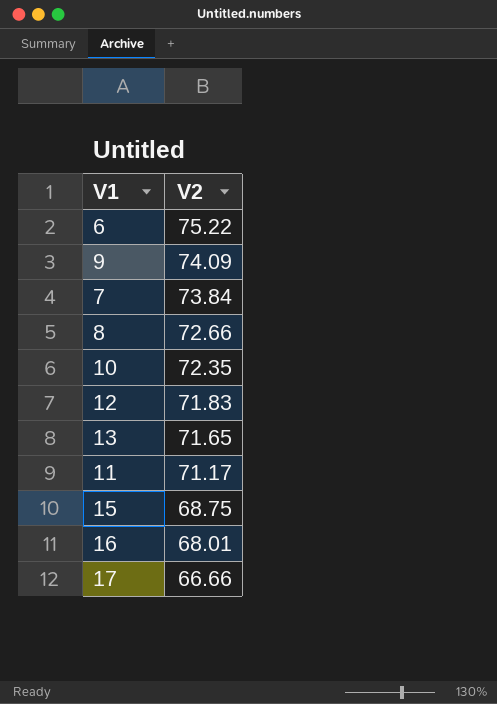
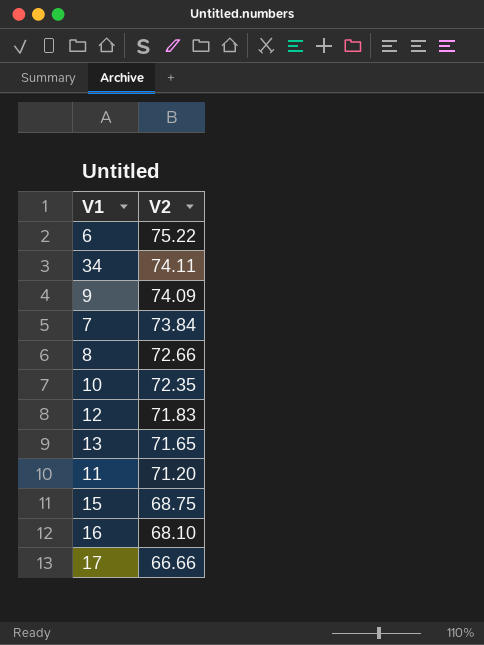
row 34: none -> 74.11
11 | V2: 71.17 -> 71.20
16 | V2: 68.01 -> 68.10

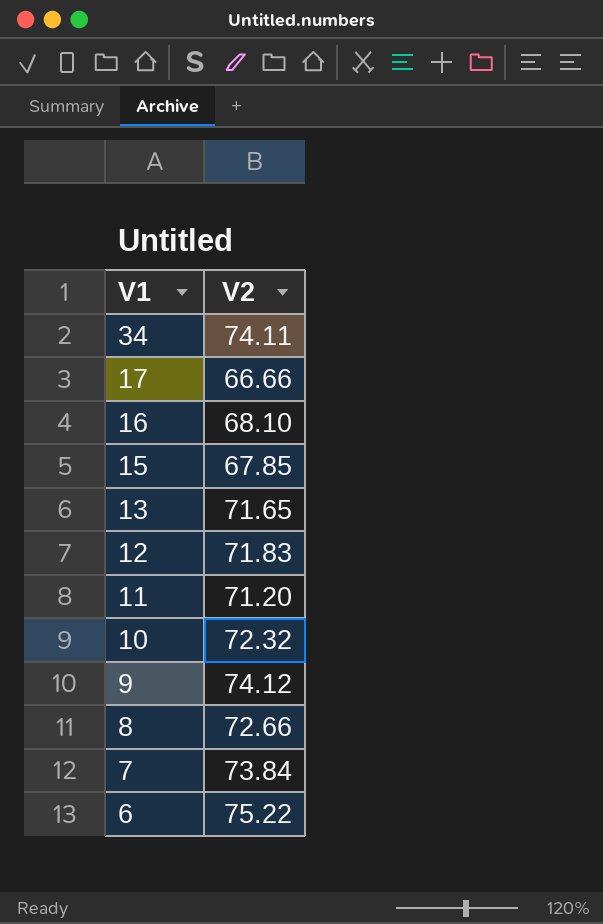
row order: V2 descending -> V1 descending
15 | V2: 68.75 -> 67.85
10 | V2: 72.35 -> 72.32
9 | V2: 74.09 -> 74.12

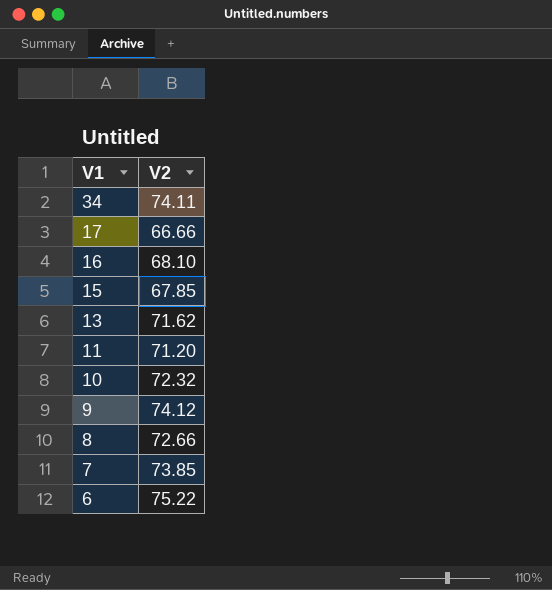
row 12: 71.83 -> none
13 | V2: 71.65 -> 71.62
7 | V2: 73.84 -> 73.85

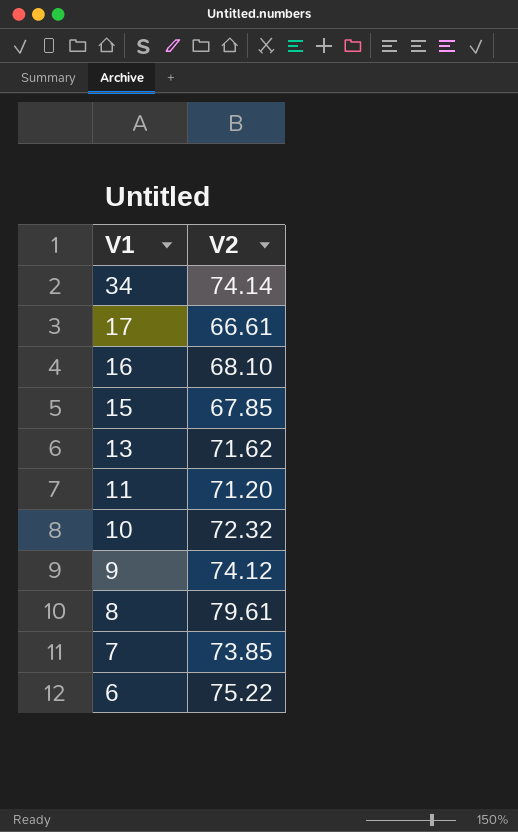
34 | V2: 74.11 -> 74.14
17 | V2: 66.66 -> 66.61
8 | V2: 72.66 -> 79.61

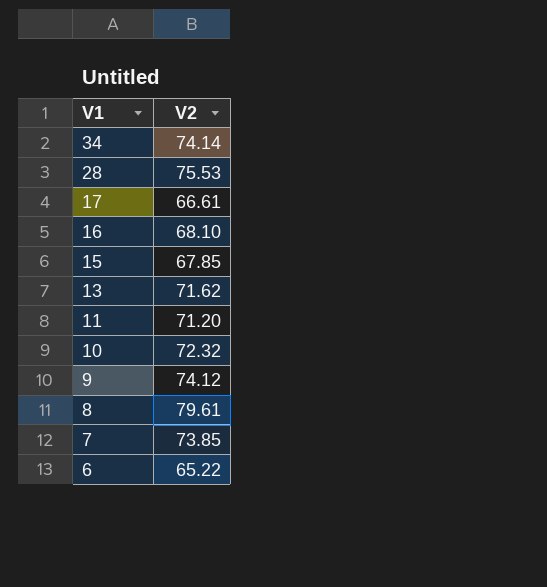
row 28: none -> 75.53
6 | V2: 75.22 -> 65.22

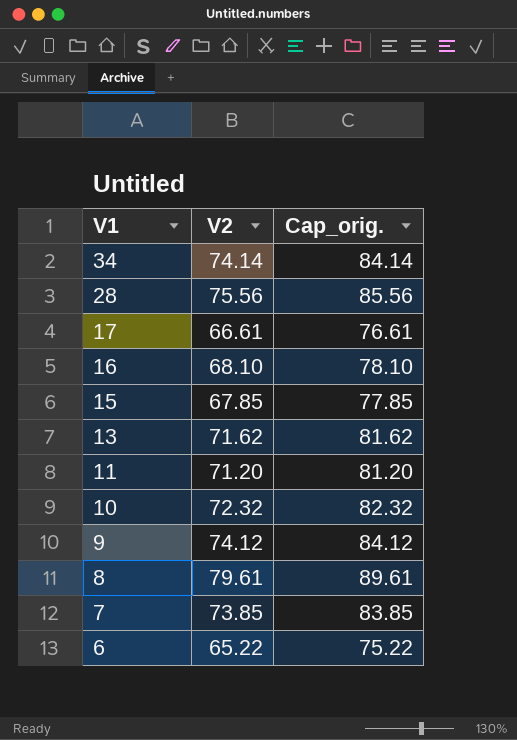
column Cap_orig. | formula: none -> [V2] + 10
28 | V2: 75.53 -> 75.56

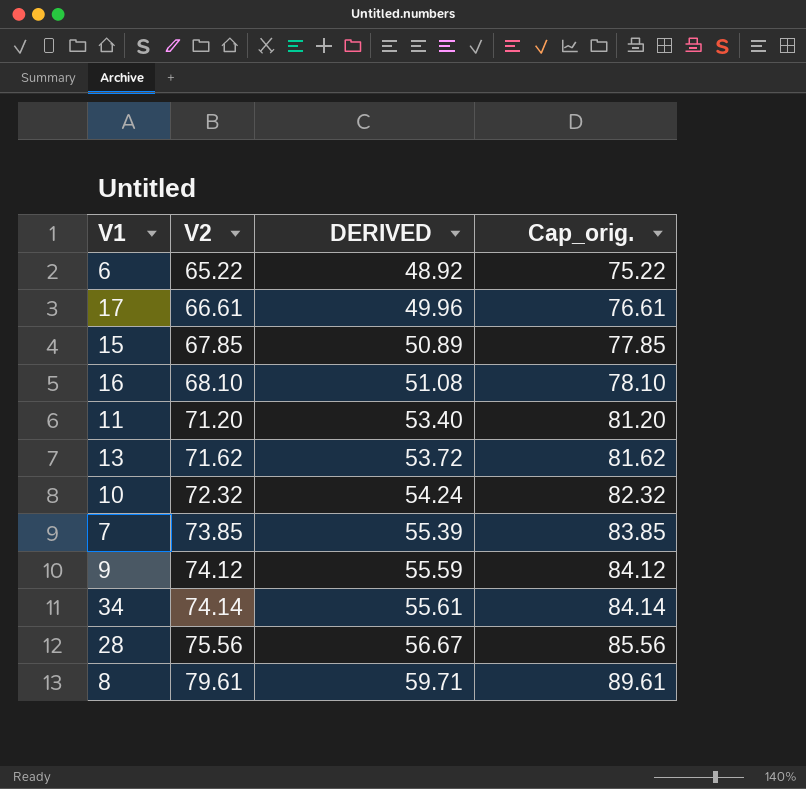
row order: V1 descending -> V2 ascending
column DERIVED | formula: none -> [V2] * 0.75

